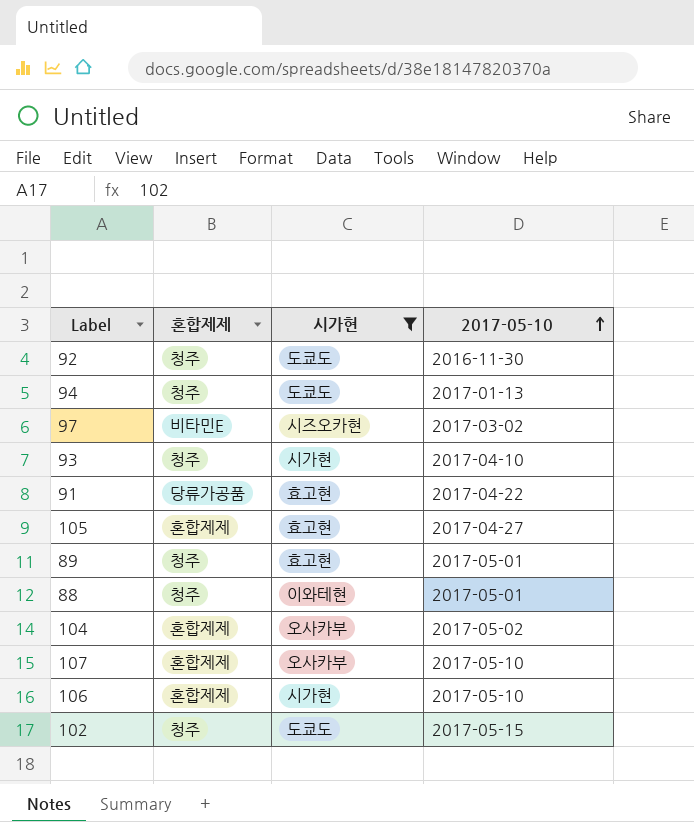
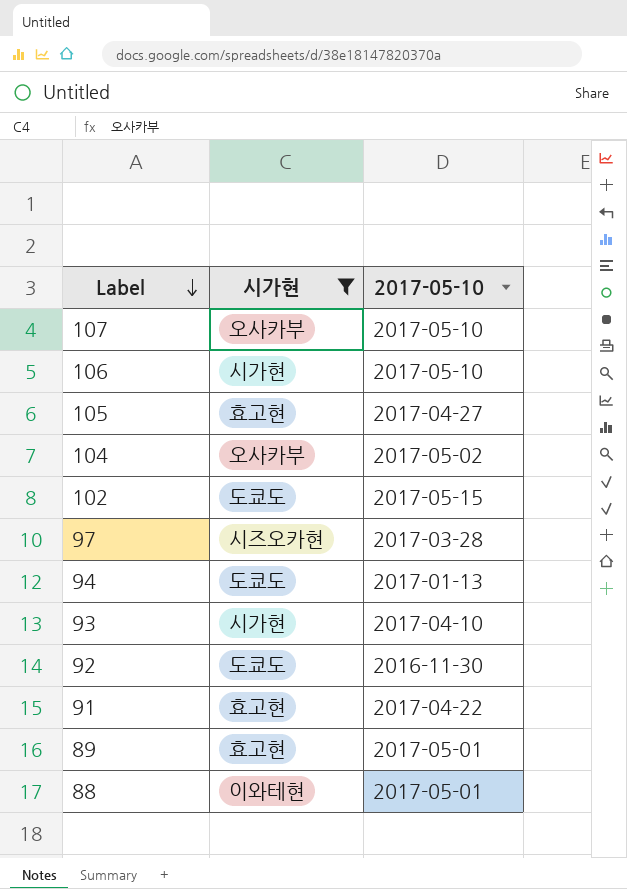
row order: 2017-05-10 ascending -> Label descending
column 혼합제제 | position: 2 -> none
97 | 2017-05-10: 2017-03-02 -> 2017-03-28

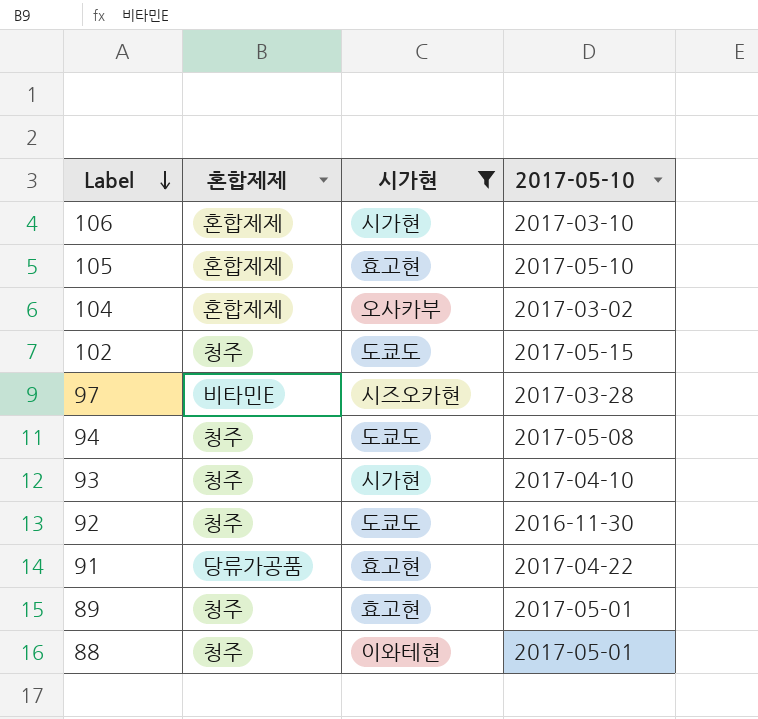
column 혼합제제 | position: none -> 2
row 107: 오사카부 | 2017-05-10 -> none
106 | 2017-05-10: 2017-05-10 -> 2017-03-10
105 | 2017-05-10: 2017-04-27 -> 2017-05-10
104 | 2017-05-10: 2017-05-02 -> 2017-03-02
94 | 2017-05-10: 2017-01-13 -> 2017-05-08

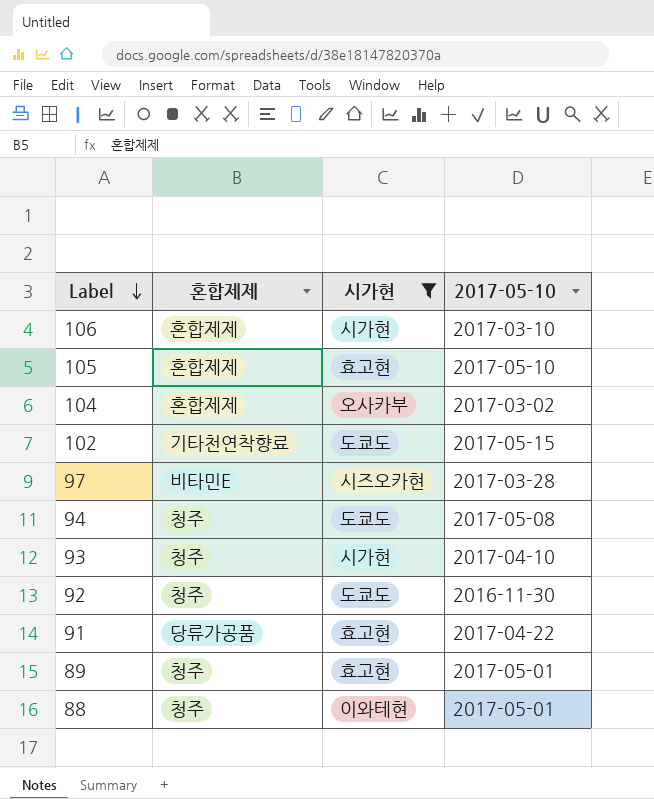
102 | 혼합제제: 청주 -> 기타천연착향료

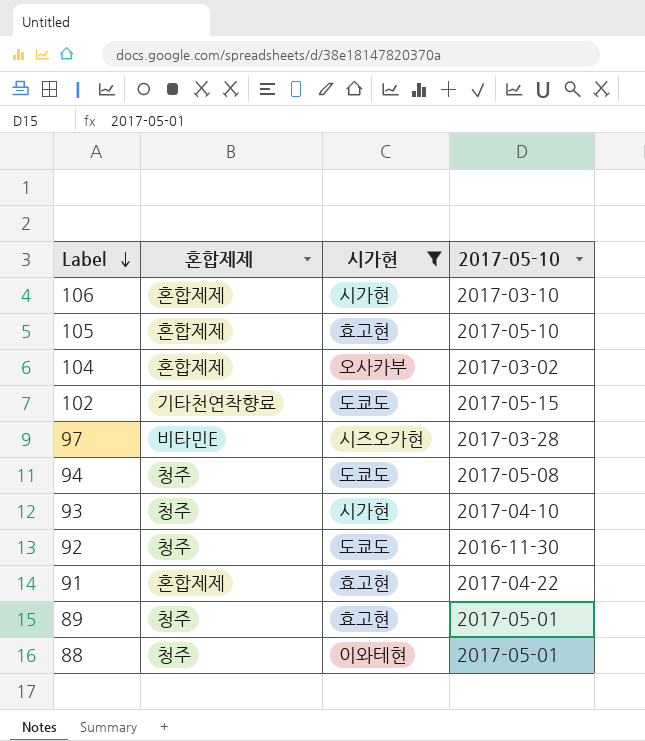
91 | 혼합제제: 당류가공품 -> 혼합제제

